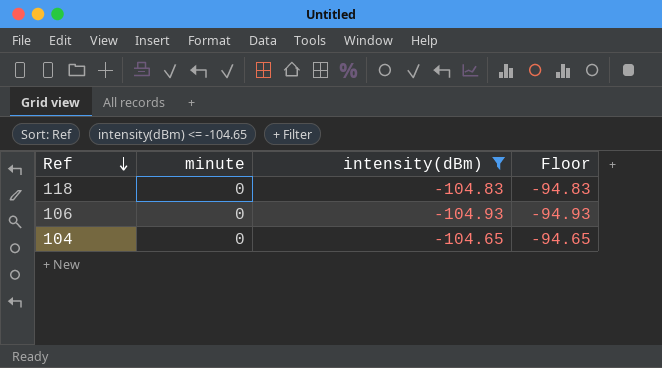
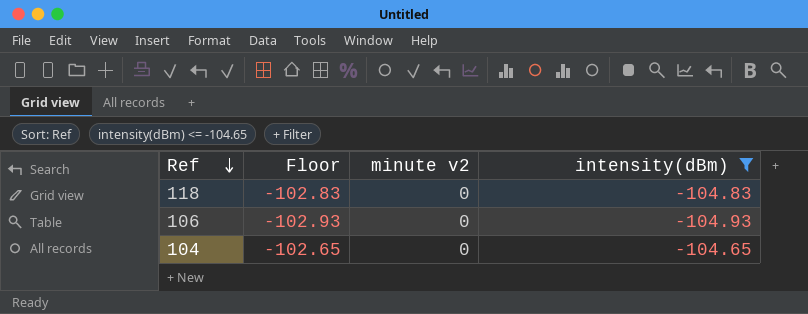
column Floor | formula: [intensity(dBm)] + 10 -> [intensity(dBm)] + 2
column Floor | position: 4 -> 2
column name: minute -> minute v2

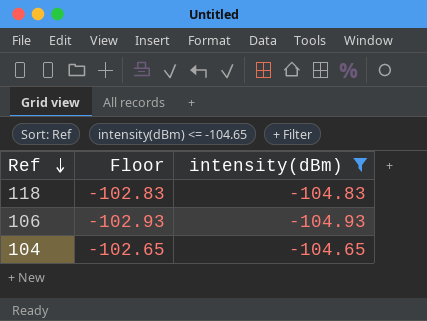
column minute v2 | position: 3 -> none

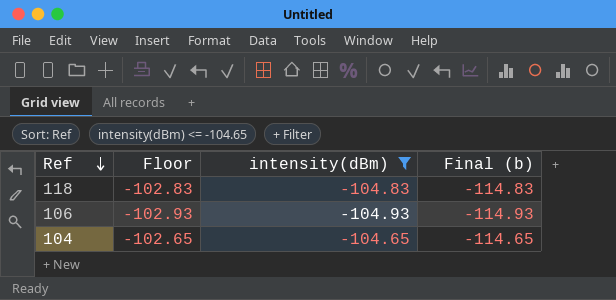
column Final (b) | formula: none -> [intensity(dBm)] - 10

